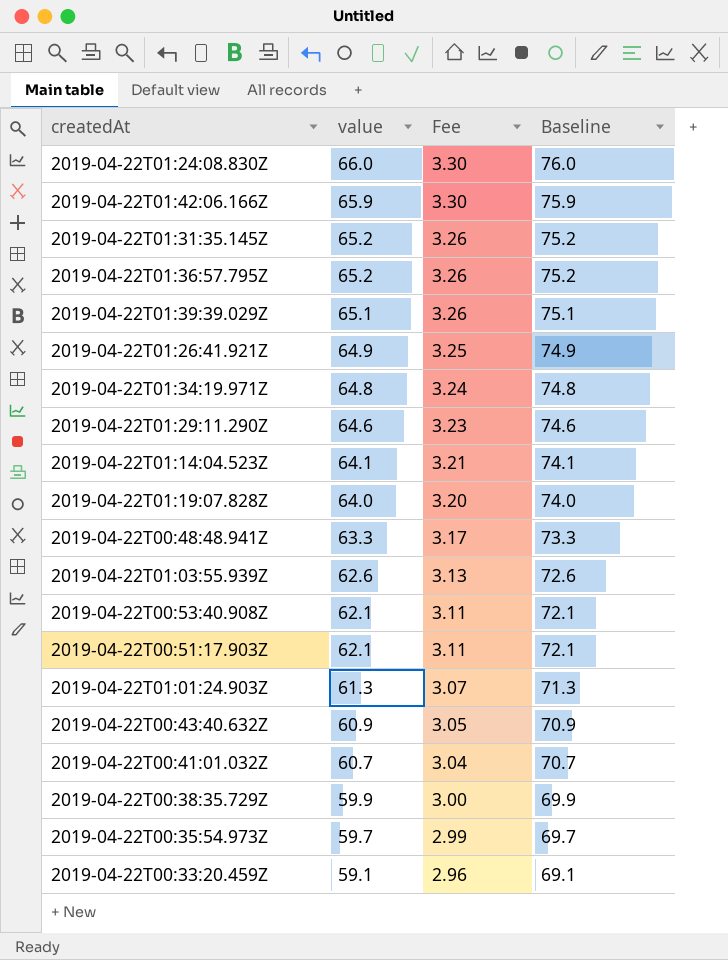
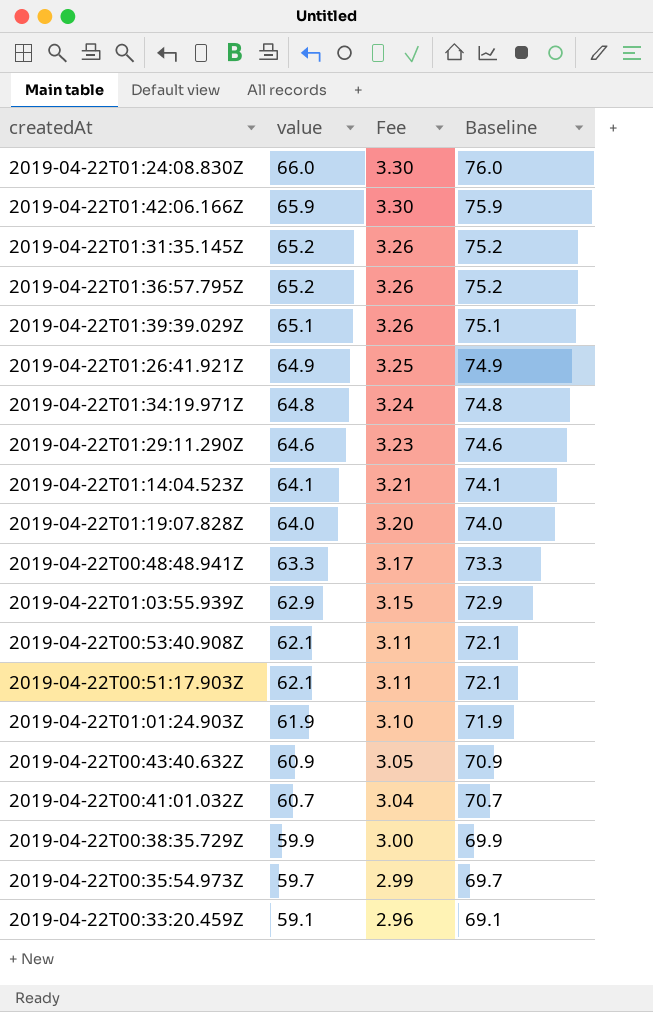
2019-04-22T01:03:55.939Z | value: 62.6 -> 62.9
2019-04-22T01:03:55.939Z | Fee: 3.13 -> 3.15
2019-04-22T01:03:55.939Z | Baseline: 72.6 -> 72.9
2019-04-22T01:01:24.903Z | value: 61.3 -> 61.9
2019-04-22T01:01:24.903Z | Fee: 3.07 -> 3.10
2019-04-22T01:01:24.903Z | Baseline: 71.3 -> 71.9

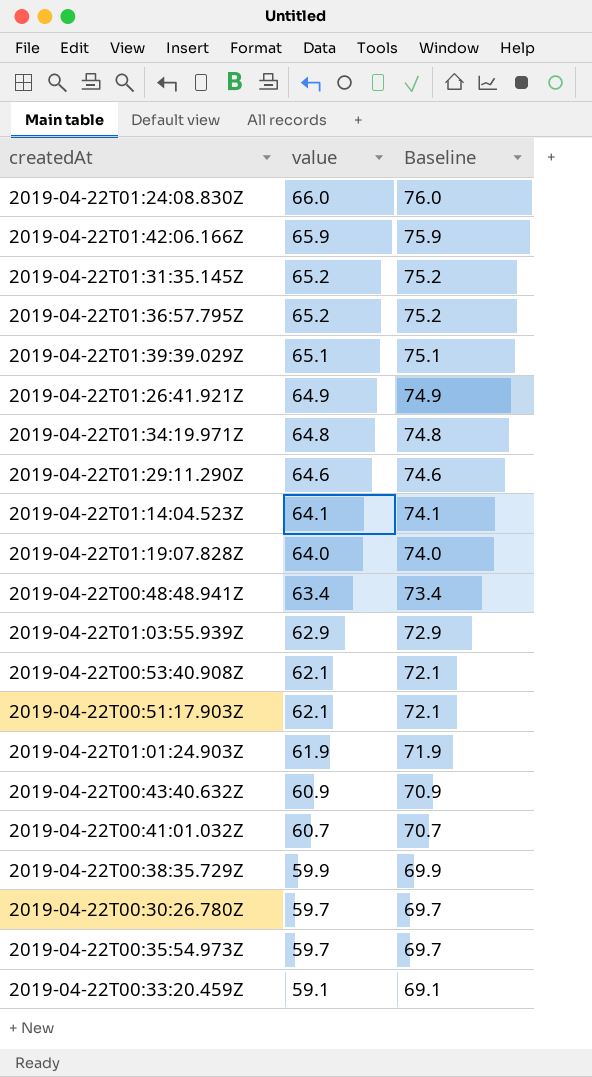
column Fee | formula: [value] * 0.05 -> none
2019-04-22T00:48:48.941Z | value: 63.3 -> 63.4
2019-04-22T00:48:48.941Z | Baseline: 73.3 -> 73.4
row 2019-04-22T00:30:26.780Z: none -> 59.7 | 69.7

